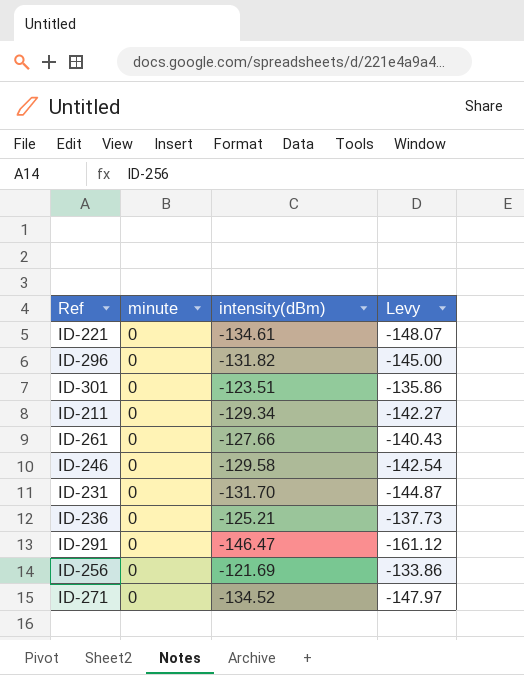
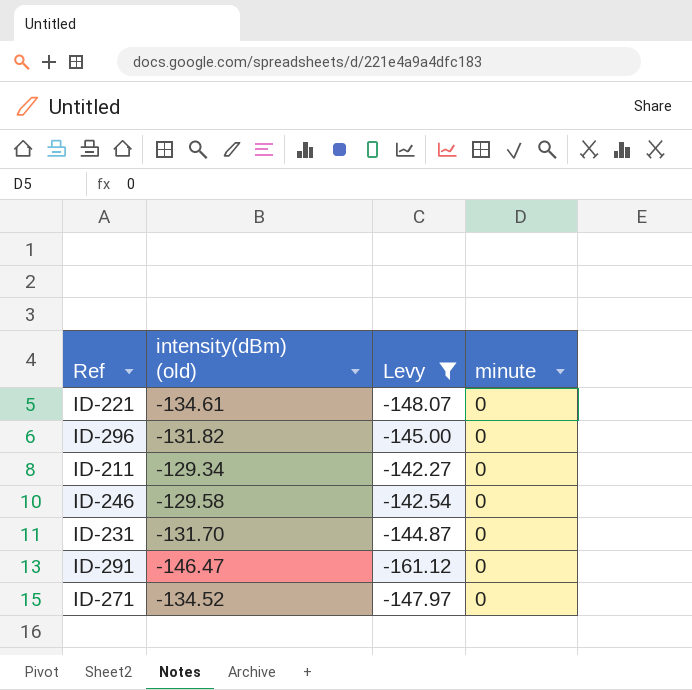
filter: none -> Levy <= -142.27
column name: intensity(dBm) -> intensity(dBm) (old)
column minute | position: 2 -> 4

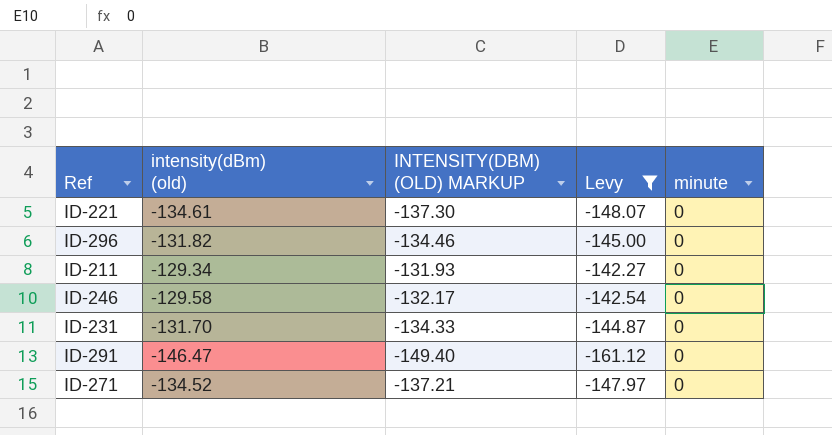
column INTENSITY(DBM) (OLD) MARKUP | formula: none -> [intensity(dBm) (old)] * 1.02

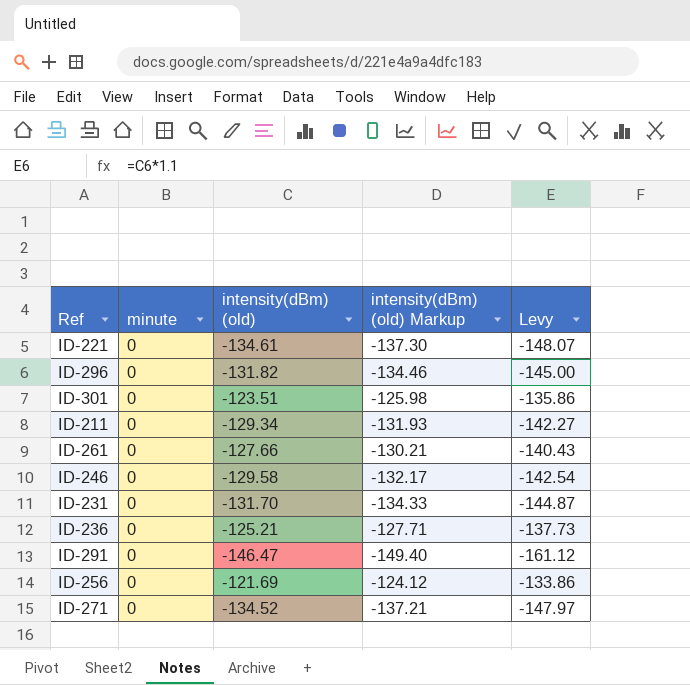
filter: Levy <= -142.27 -> none
column minute | position: 5 -> 2
column name: INTENSITY(DBM) (OLD) MARKUP -> intensity(dBm) (old) Markup

